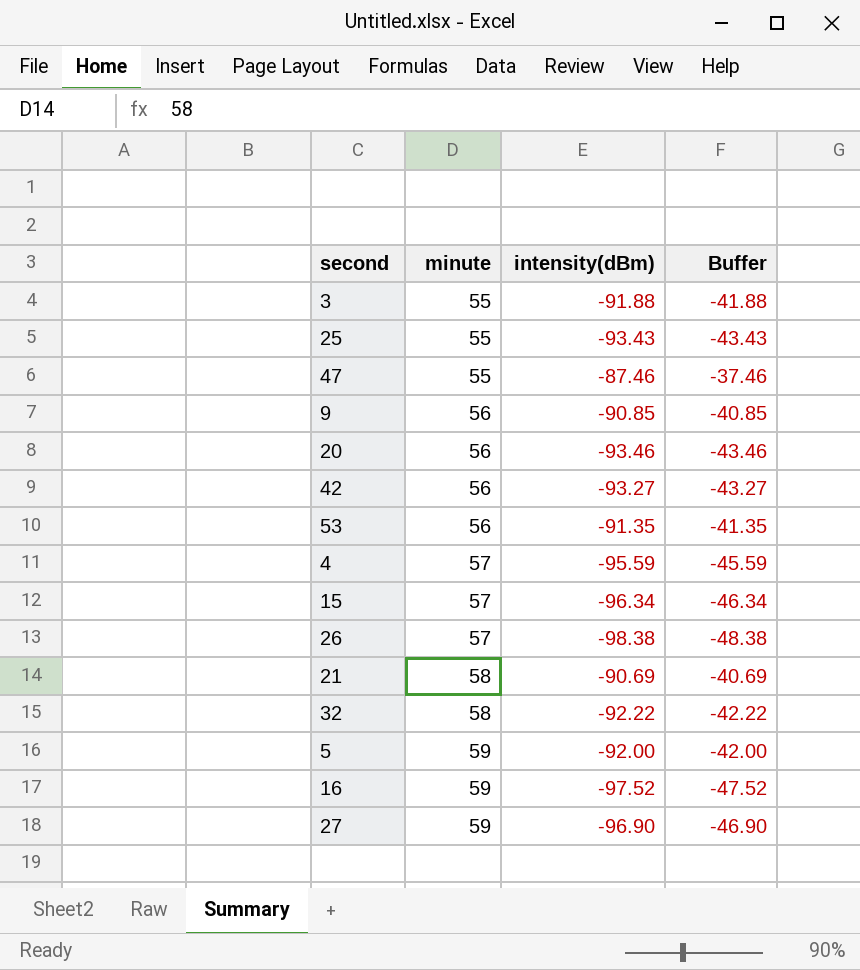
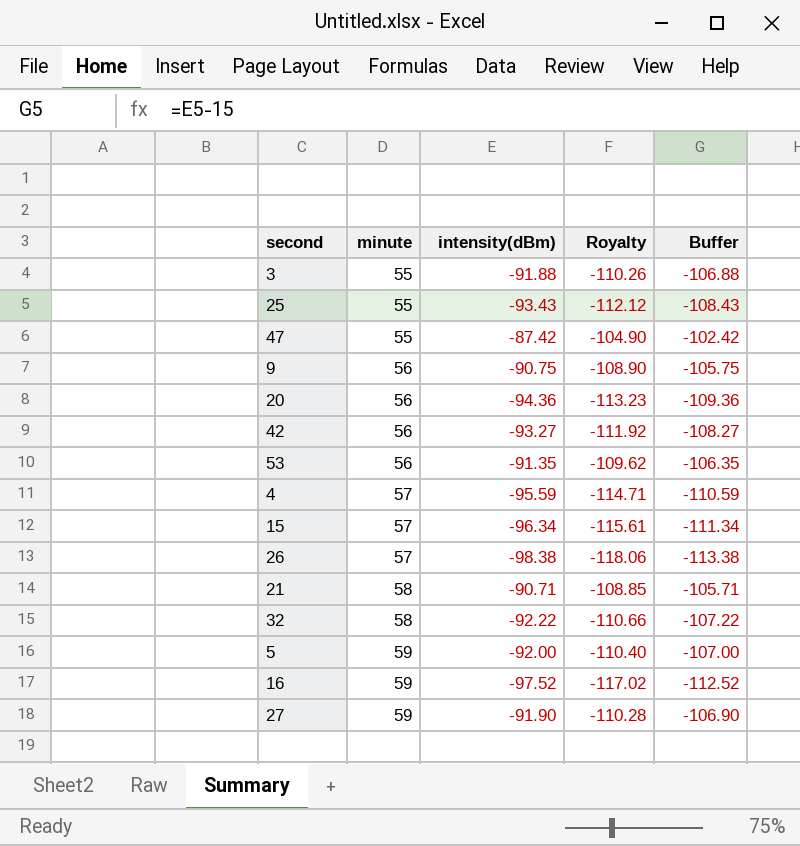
column Royalty | formula: none -> [intensity(dBm)] * 1.2
column Buffer | formula: [intensity(dBm)] + 50 -> [intensity(dBm)] - 15
47 | intensity(dBm): -87.46 -> -87.42
9 | intensity(dBm): -90.85 -> -90.75
20 | intensity(dBm): -93.46 -> -94.36
21 | intensity(dBm): -90.69 -> -90.71
27 | intensity(dBm): -96.90 -> -91.90

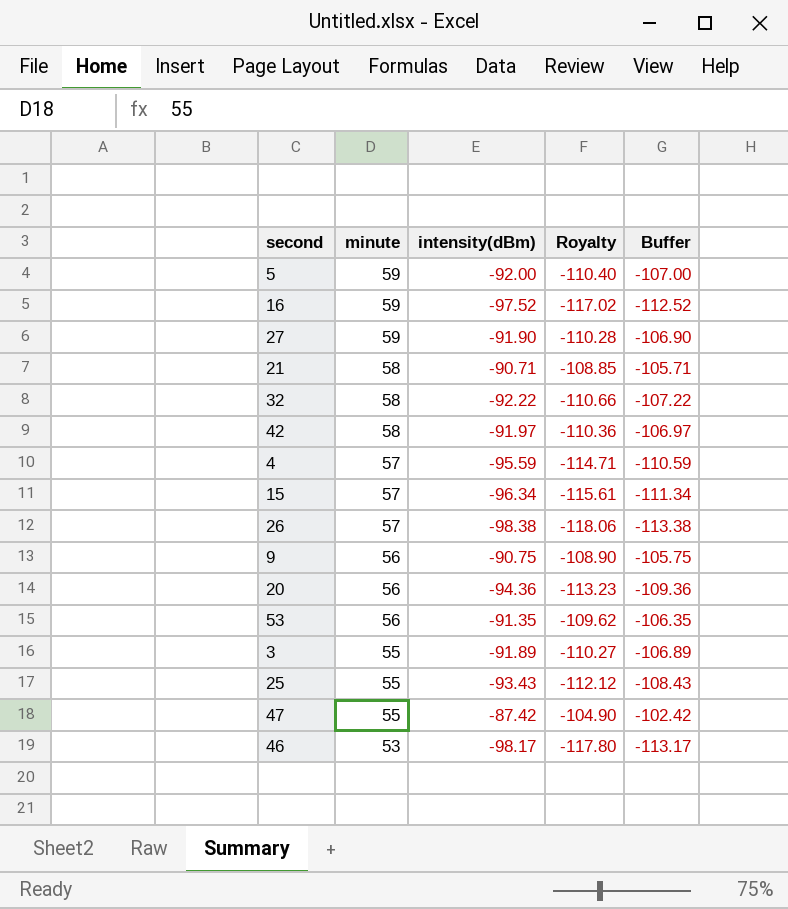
row order: minute ascending -> minute descending
42 | minute: 56 -> 58
42 | intensity(dBm): -93.27 -> -91.97
42 | Royalty: -111.92 -> -110.36
42 | Buffer: -108.27 -> -106.97
3 | intensity(dBm): -91.88 -> -91.89
3 | Royalty: -110.26 -> -110.27
3 | Buffer: -106.88 -> -106.89
row 46: none -> 53 | -98.17 | -117.80 | -113.17

